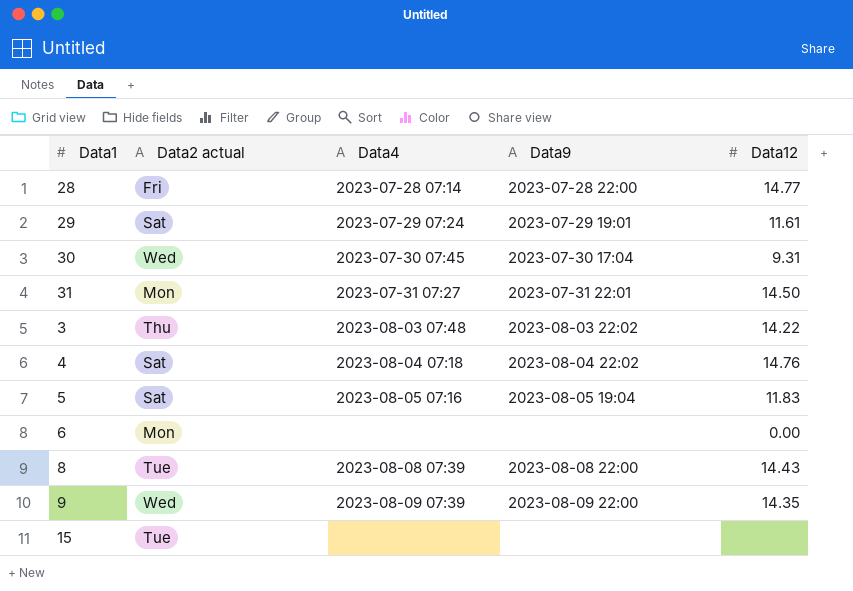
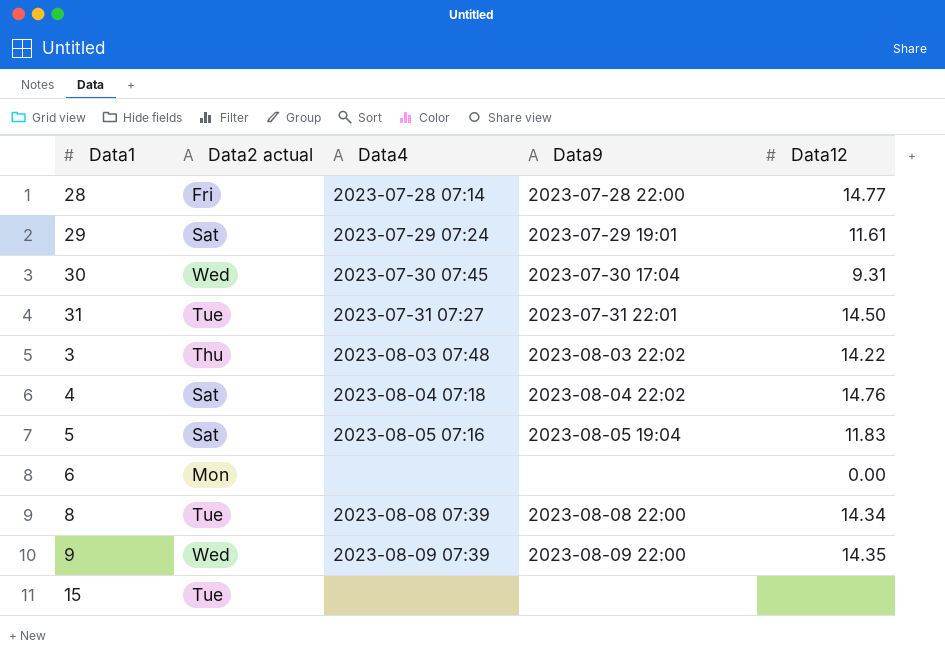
31 | Data2 actual: Mon -> Tue
8 | Data12: 14.43 -> 14.34

